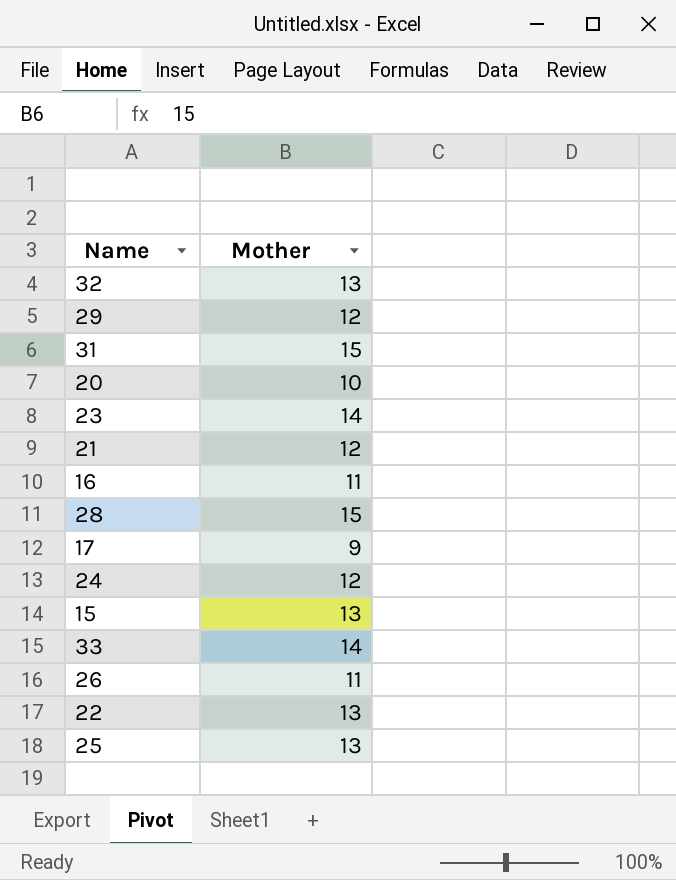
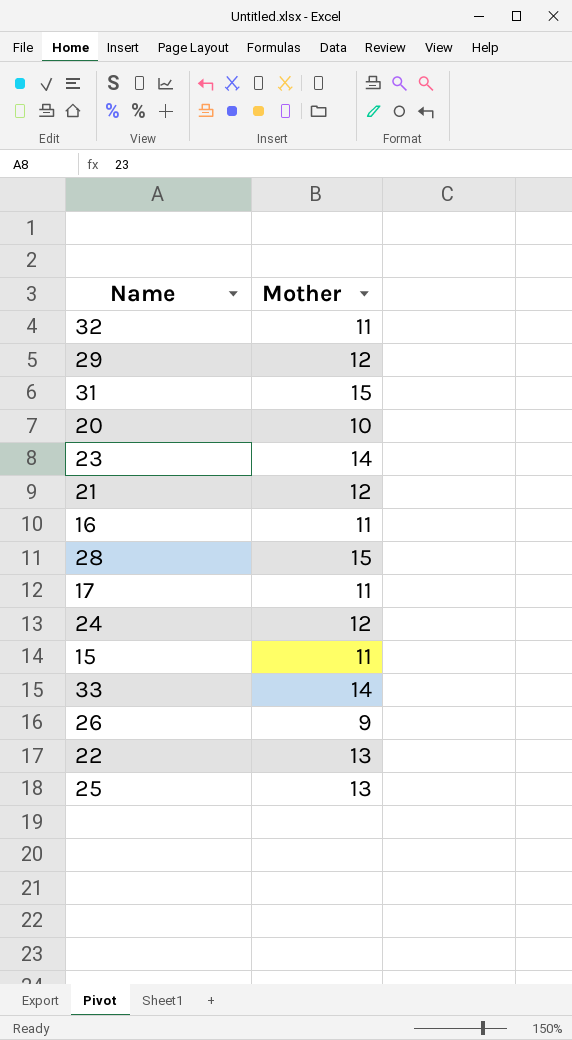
32 | Mother: 13 -> 11
17 | Mother: 9 -> 11
15 | Mother: 13 -> 11
26 | Mother: 11 -> 9

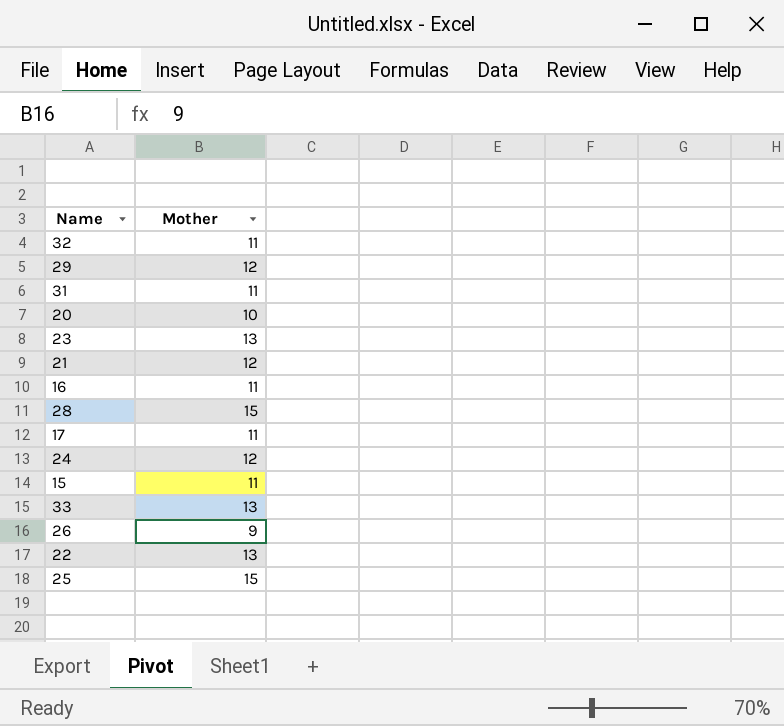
31 | Mother: 15 -> 11
23 | Mother: 14 -> 13
33 | Mother: 14 -> 13
25 | Mother: 13 -> 15

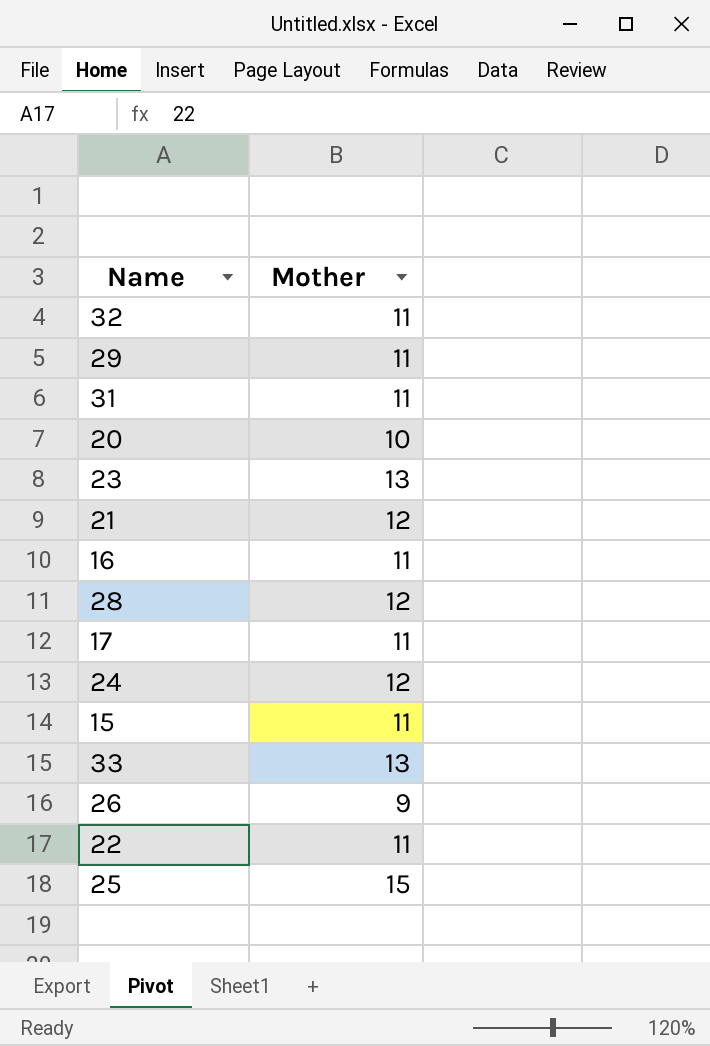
29 | Mother: 12 -> 11
28 | Mother: 15 -> 12
22 | Mother: 13 -> 11

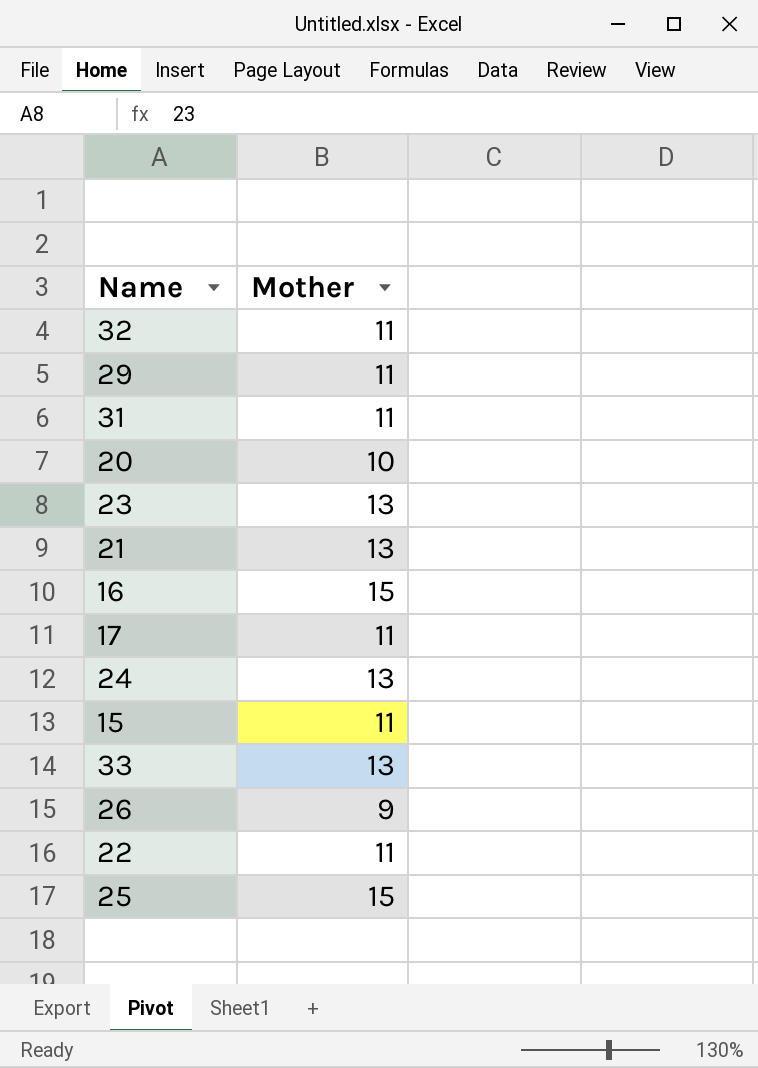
row 28: 12 -> none
21 | Mother: 12 -> 13
16 | Mother: 11 -> 15
24 | Mother: 12 -> 13

